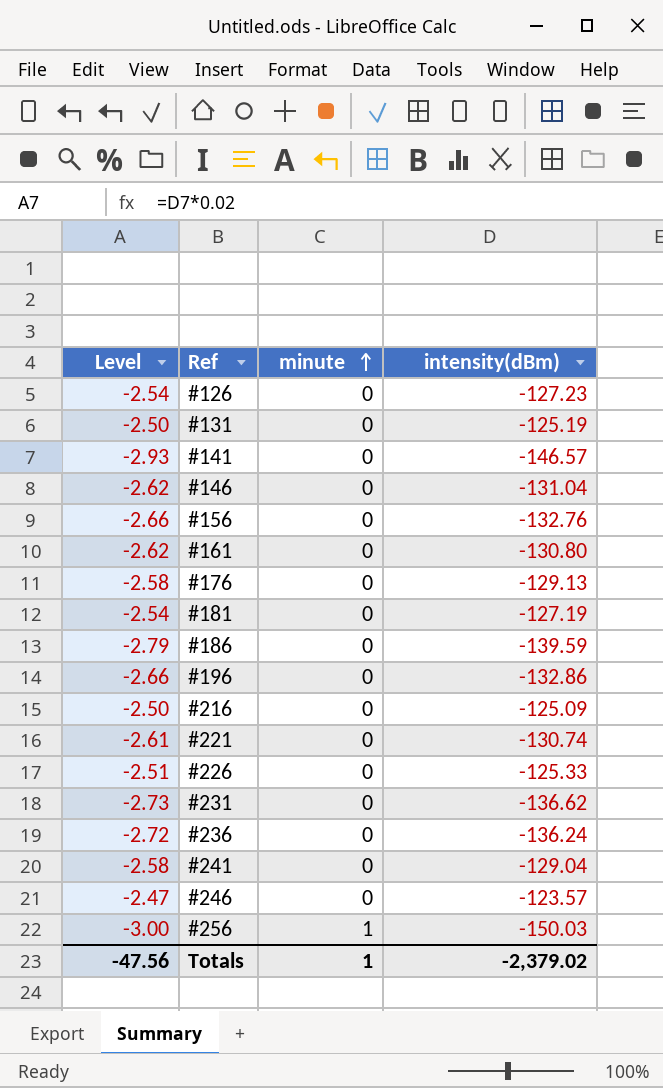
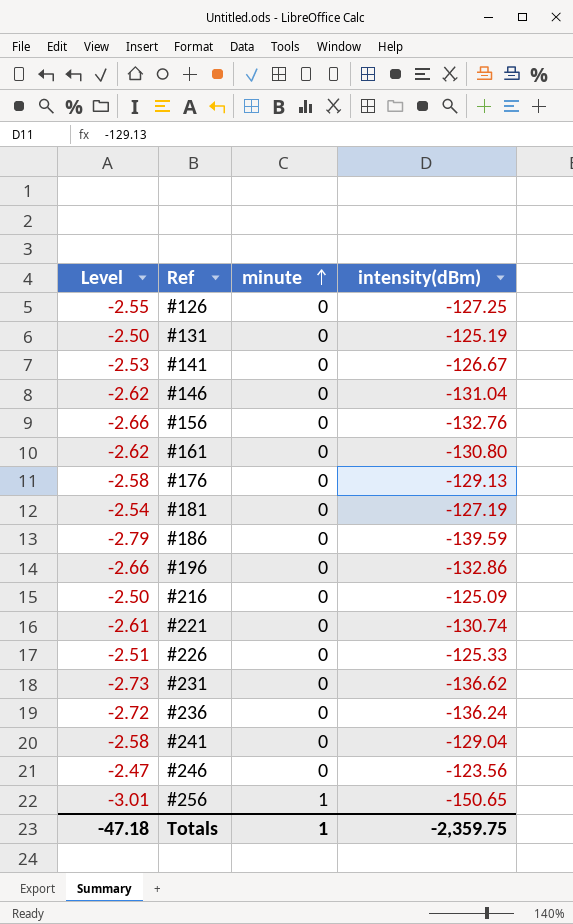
#126 | Level: -2.54 -> -2.55
#126 | intensity(dBm): -127.23 -> -127.25
#141 | Level: -2.93 -> -2.53
#141 | intensity(dBm): -146.57 -> -126.67
#246 | intensity(dBm): -123.57 -> -123.56
#256 | Level: -3.00 -> -3.01
#256 | intensity(dBm): -150.03 -> -150.65
Totals | Level: -47.56 -> -47.18
Totals | intensity(dBm): -2,379.02 -> -2,359.75

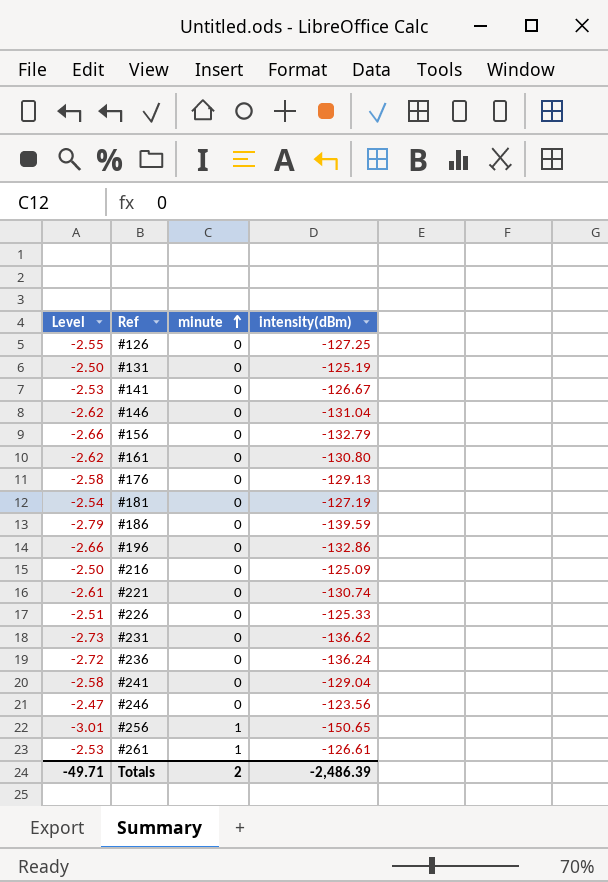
#156 | intensity(dBm): -132.76 -> -132.79
row #261: none -> -2.53 | 1 | -126.61
Totals | Level: -47.18 -> -49.71
Totals | minute: 1 -> 2
Totals | intensity(dBm): -2,359.75 -> -2,486.39

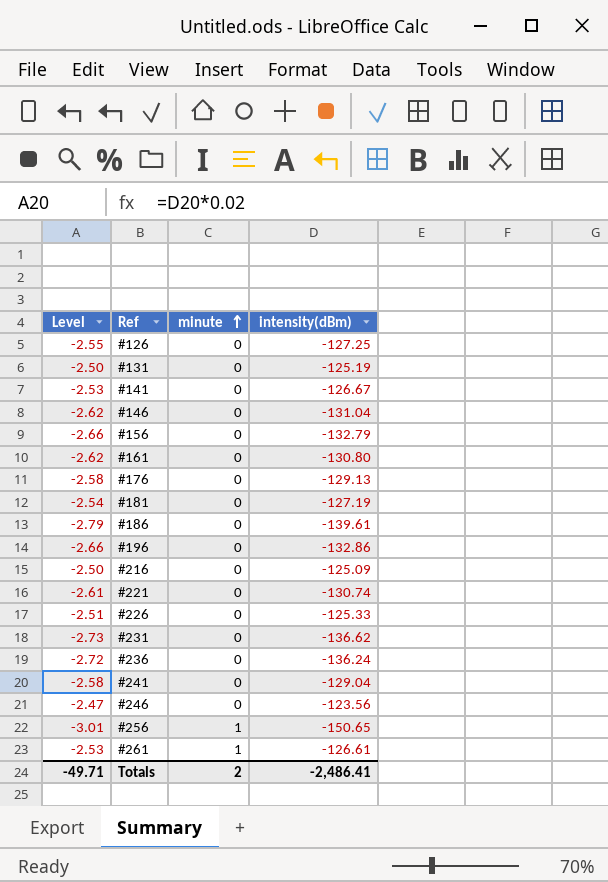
#186 | intensity(dBm): -139.59 -> -139.61
Totals | intensity(dBm): -2,486.39 -> -2,486.41

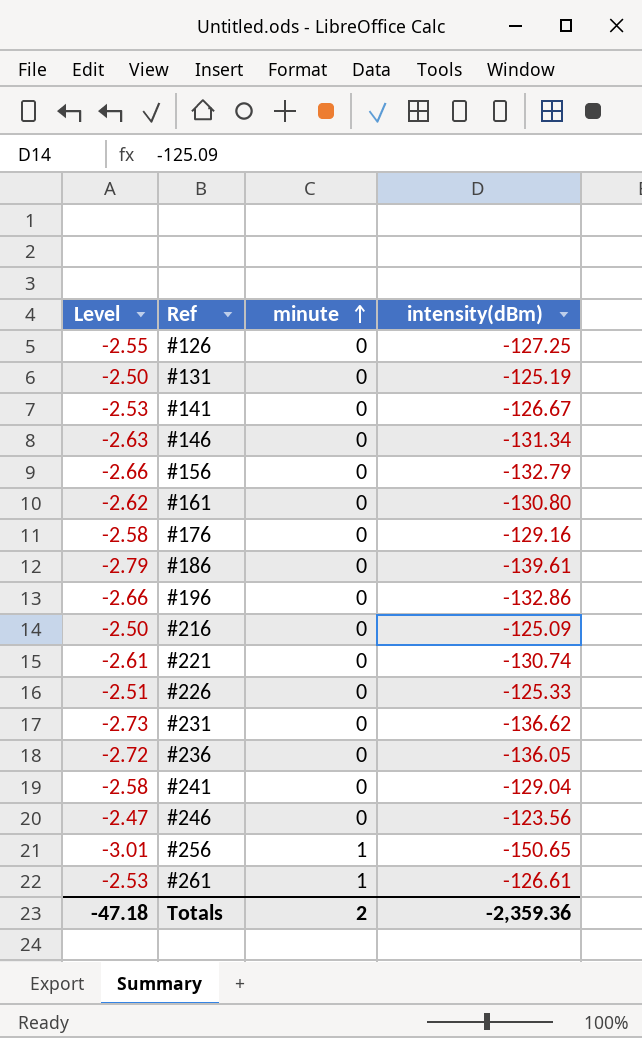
row #181: -2.54 | 0 | -127.19 -> none
#146 | Level: -2.62 -> -2.63
#146 | intensity(dBm): -131.04 -> -131.34
#176 | intensity(dBm): -129.13 -> -129.16
#236 | intensity(dBm): -136.24 -> -136.05
Totals | Level: -49.71 -> -47.18
Totals | intensity(dBm): -2,486.41 -> -2,359.36

